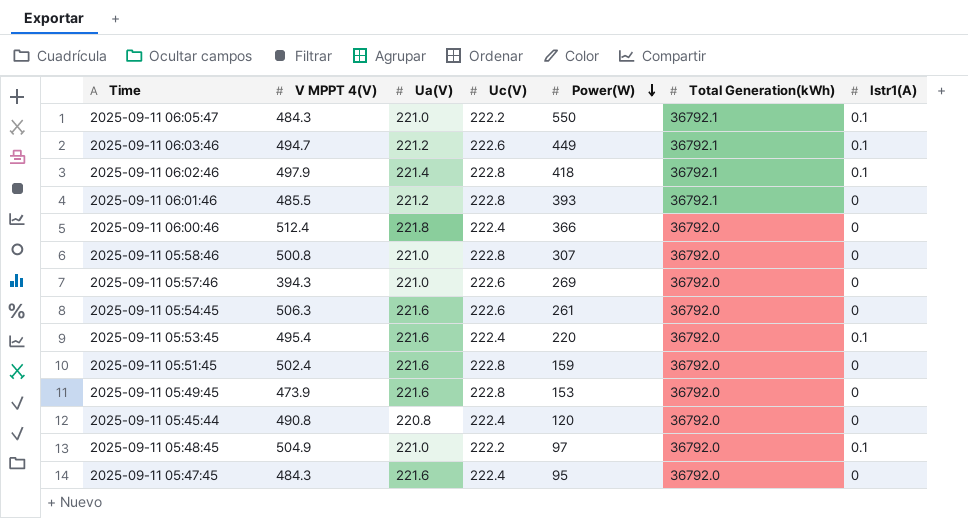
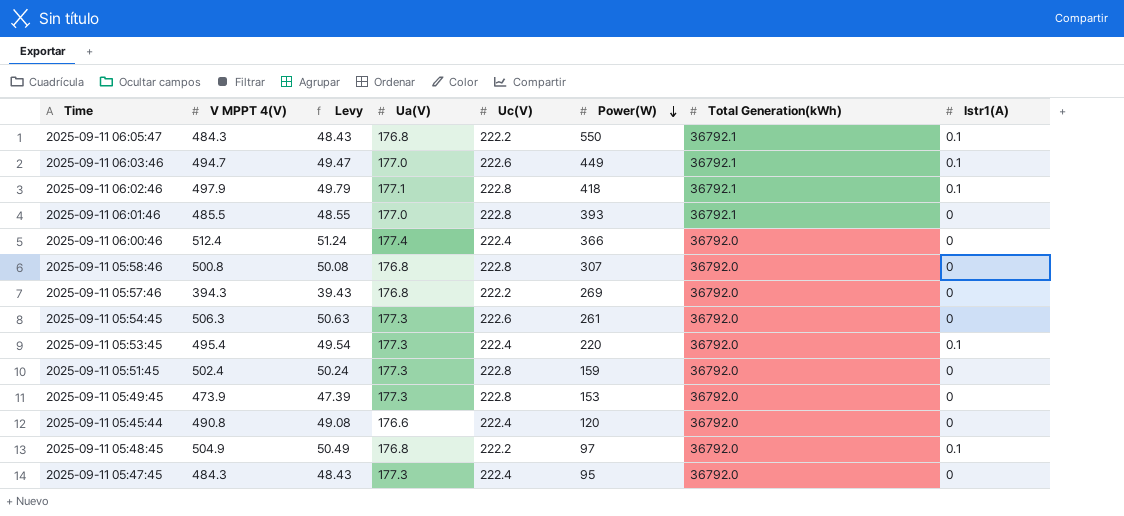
column Levy | formula: none -> [V MPPT 4(V)] * 0.1
2025-09-11 06:05:47 | Ua(V): 221.0 -> 176.8
2025-09-11 06:03:46 | Ua(V): 221.2 -> 177.0
2025-09-11 06:02:46 | Ua(V): 221.4 -> 177.1
2025-09-11 06:01:46 | Ua(V): 221.2 -> 177.0
2025-09-11 06:00:46 | Ua(V): 221.8 -> 177.4
2025-09-11 05:58:46 | Ua(V): 221.0 -> 176.8
2025-09-11 05:57:46 | Ua(V): 221.0 -> 176.8
2025-09-11 05:57:46 | Uc(V): 222.6 -> 222.2
2025-09-11 05:54:45 | Ua(V): 221.6 -> 177.3
2025-09-11 05:53:45 | Ua(V): 221.6 -> 177.3
2025-09-11 05:51:45 | Ua(V): 221.6 -> 177.3
2025-09-11 05:49:45 | Ua(V): 221.6 -> 177.3
2025-09-11 05:45:44 | Ua(V): 220.8 -> 176.6
2025-09-11 05:48:45 | Ua(V): 221.0 -> 176.8
2025-09-11 05:47:45 | Ua(V): 221.6 -> 177.3

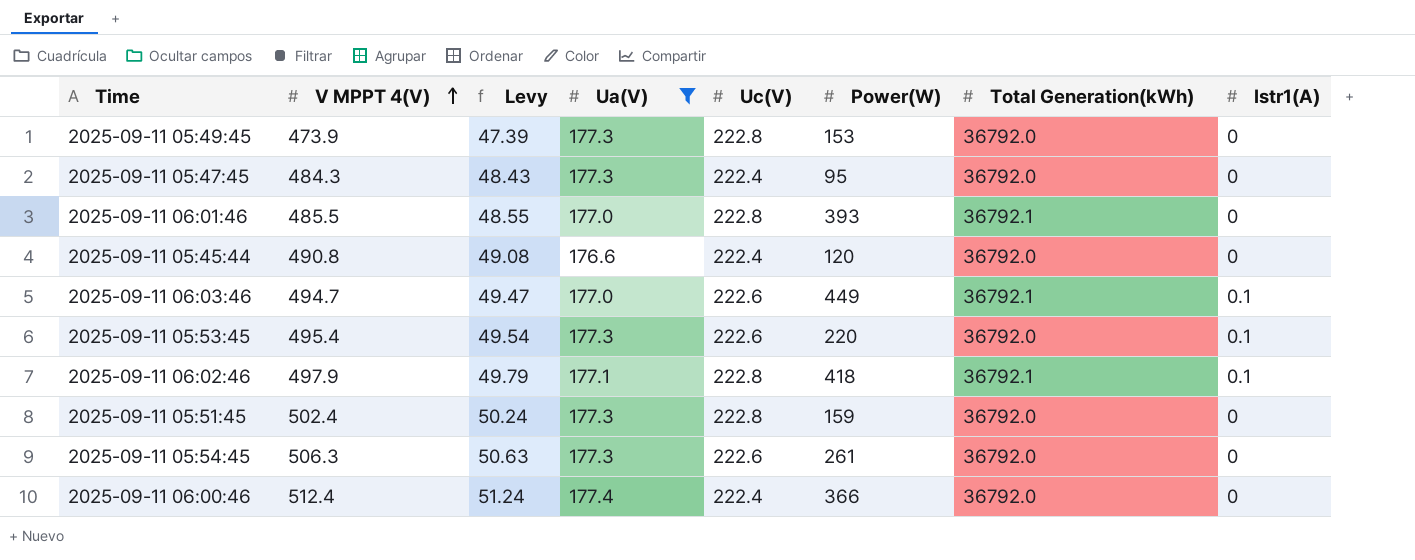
filter: none -> Ua(V) != 176.8
row order: Power(W) descending -> V MPPT 4(V) ascending
2025-09-11 05:53:45 | Uc(V): 222.4 -> 222.6

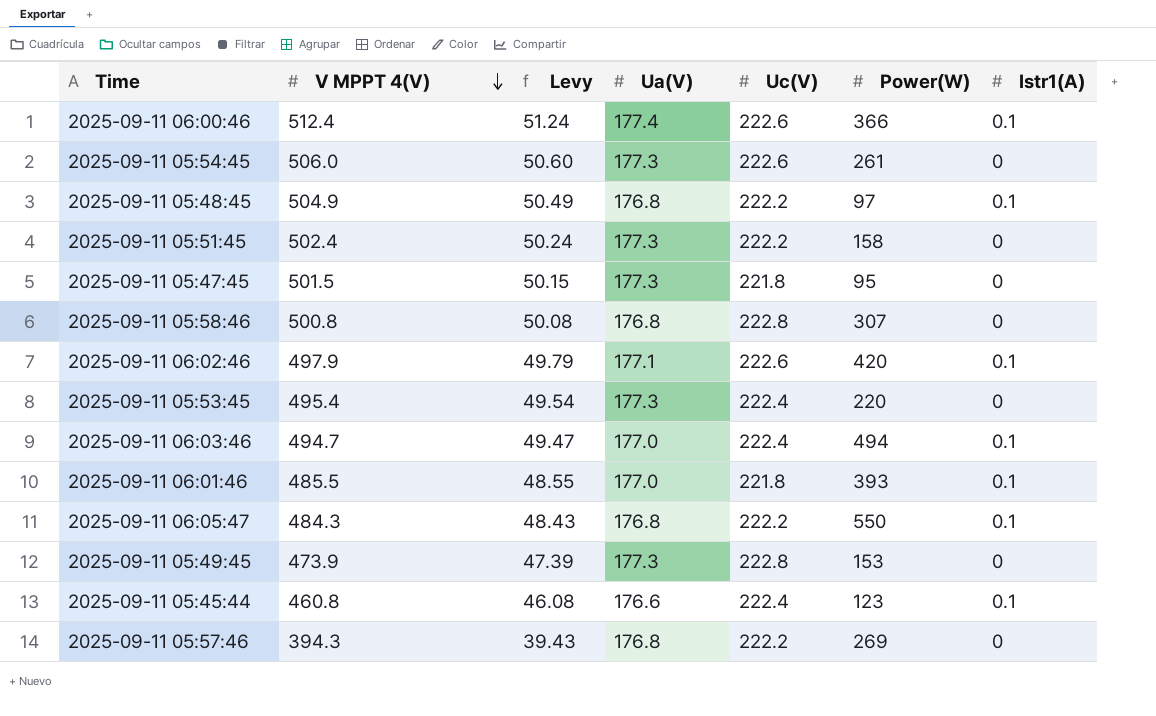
filter: Ua(V) != 176.8 -> none
row order: V MPPT 4(V) ascending -> V MPPT 4(V) descending
column Total Generation(kWh) | position: 7 -> none
2025-09-11 06:00:46 | Uc(V): 222.4 -> 222.6
2025-09-11 06:00:46 | Istr1(A): 0 -> 0.1
2025-09-11 05:54:45 | V MPPT 4(V): 506.3 -> 506.0
2025-09-11 05:54:45 | Levy: 50.63 -> 50.60
2025-09-11 05:51:45 | Uc(V): 222.8 -> 222.2
2025-09-11 05:51:45 | Power(W): 159 -> 158
2025-09-11 05:47:45 | V MPPT 4(V): 484.3 -> 501.5
2025-09-11 05:47:45 | Levy: 48.43 -> 50.15
2025-09-11 05:47:45 | Uc(V): 222.4 -> 221.8
2025-09-11 06:02:46 | Uc(V): 222.8 -> 222.6
2025-09-11 06:02:46 | Power(W): 418 -> 420
2025-09-11 05:53:45 | Uc(V): 222.6 -> 222.4
2025-09-11 05:53:45 | Istr1(A): 0.1 -> 0
2025-09-11 06:03:46 | Uc(V): 222.6 -> 222.4
2025-09-11 06:03:46 | Power(W): 449 -> 494
2025-09-11 06:01:46 | Uc(V): 222.8 -> 221.8
2025-09-11 06:01:46 | Istr1(A): 0 -> 0.1
2025-09-11 05:45:44 | V MPPT 4(V): 490.8 -> 460.8
2025-09-11 05:45:44 | Levy: 49.08 -> 46.08
2025-09-11 05:45:44 | Power(W): 120 -> 123
2025-09-11 05:45:44 | Istr1(A): 0 -> 0.1

